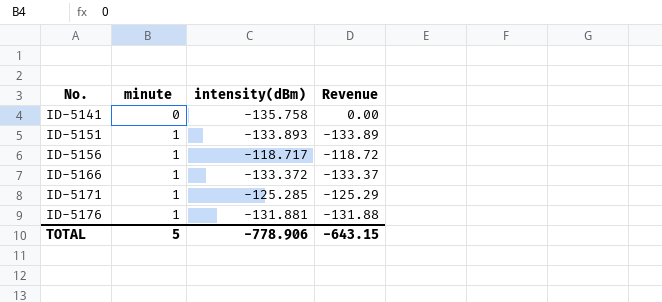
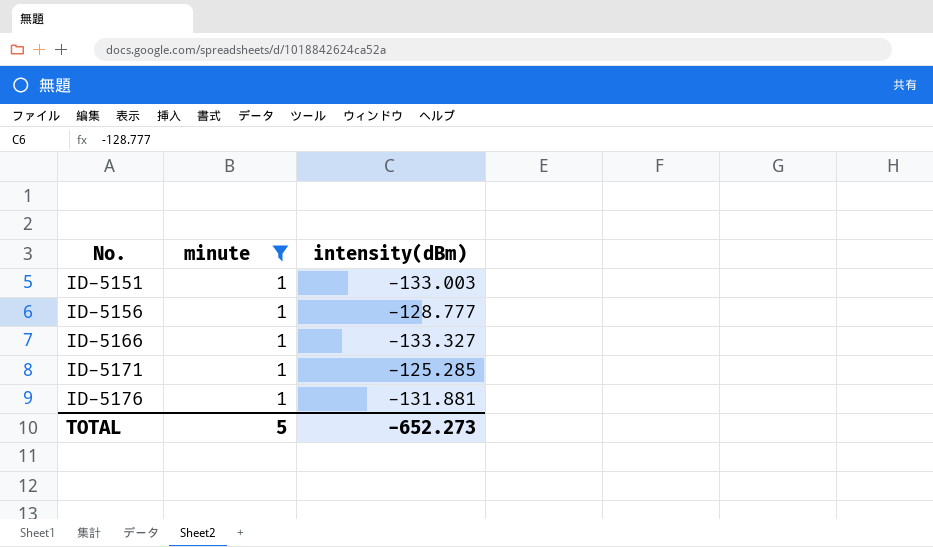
filter: none -> minute = 1
column Revenue | formula: [minute] * [intensity(dBm)] -> none
ID-5151 | intensity(dBm): -133.893 -> -133.003
ID-5156 | intensity(dBm): -118.717 -> -128.777
ID-5166 | intensity(dBm): -133.372 -> -133.327
TOTAL | intensity(dBm): -778.906 -> -652.273

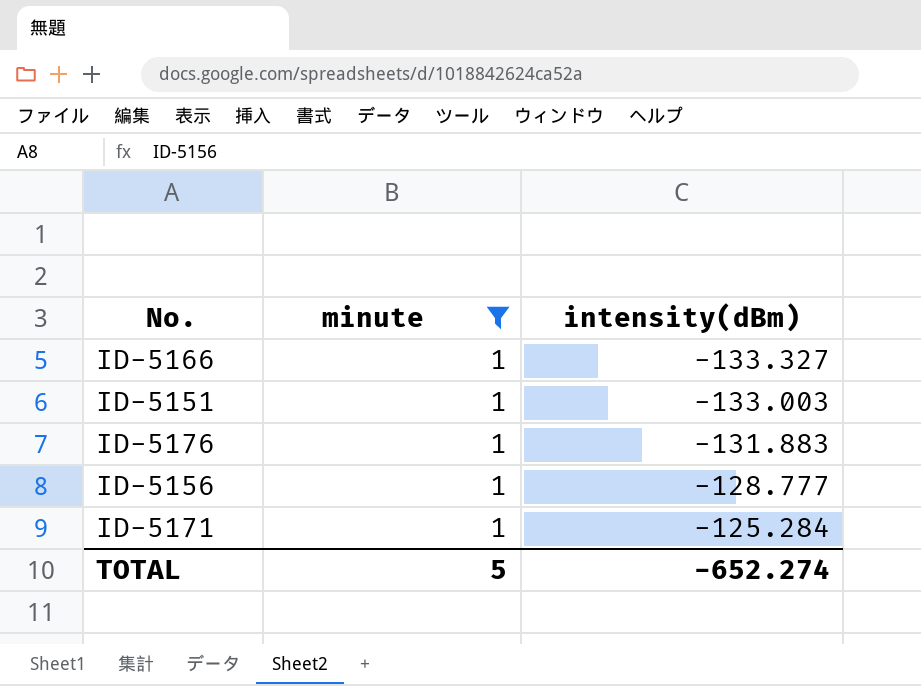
row order: No. ascending -> intensity(dBm) ascending
ID-5176 | intensity(dBm): -131.881 -> -131.883
ID-5171 | intensity(dBm): -125.285 -> -125.284
TOTAL | intensity(dBm): -652.273 -> -652.274

